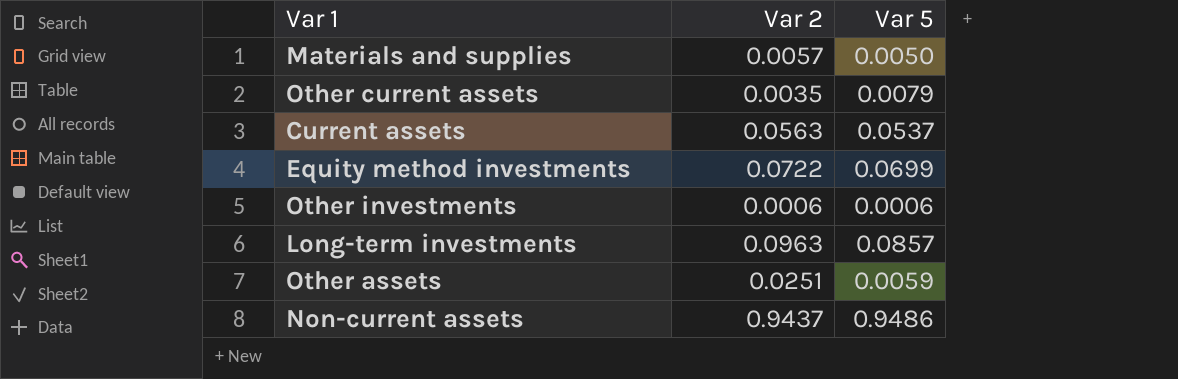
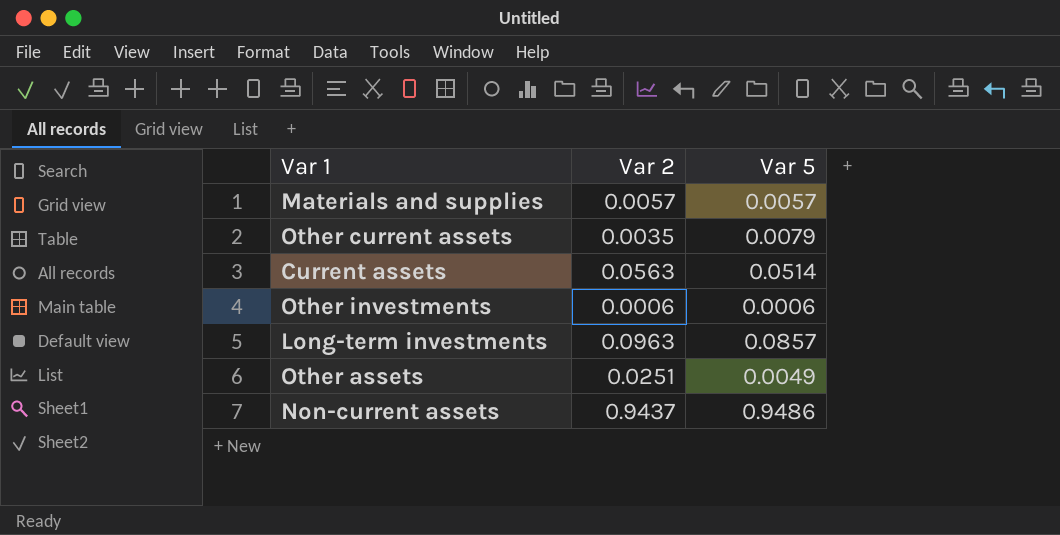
row Equity method investments: 0.0722 | 0.0699 -> none
Materials and supplies | Var 5: 0.0050 -> 0.0057
Current assets | Var 5: 0.0537 -> 0.0514
Other assets | Var 5: 0.0059 -> 0.0049

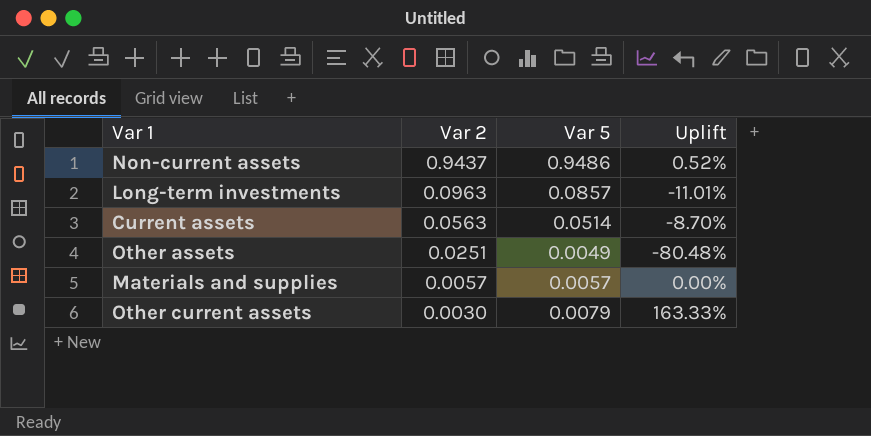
row order: none -> Var 2 descending
column Uplift | formula: none -> ([Var 5] - [Var 2]) / [Var 2]
row Other investments: 0.0006 | 0.0006 -> none
Other current assets | Var 2: 0.0035 -> 0.0030

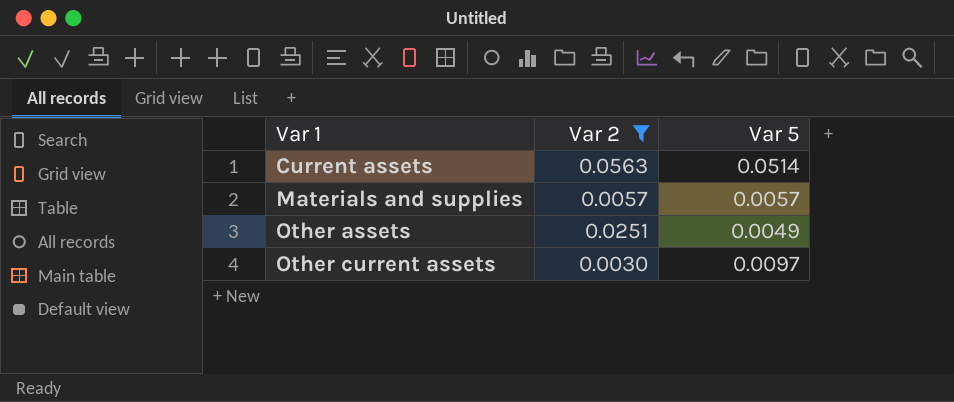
filter: none -> Var 2 <= 0.0563
row order: Var 2 descending -> Var 1 ascending
column Uplift | formula: ([Var 5] - [Var 2]) / [Var 2] -> none
Other current assets | Var 5: 0.0079 -> 0.0097

